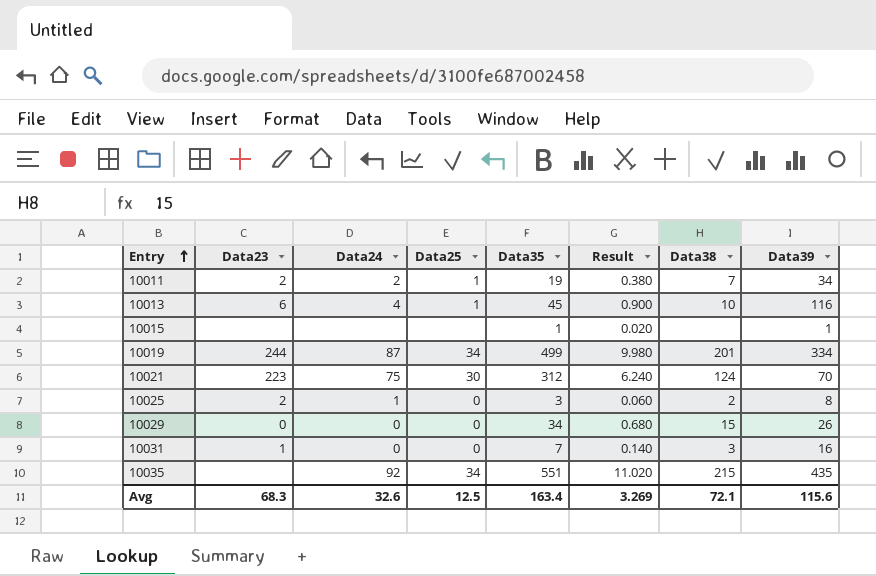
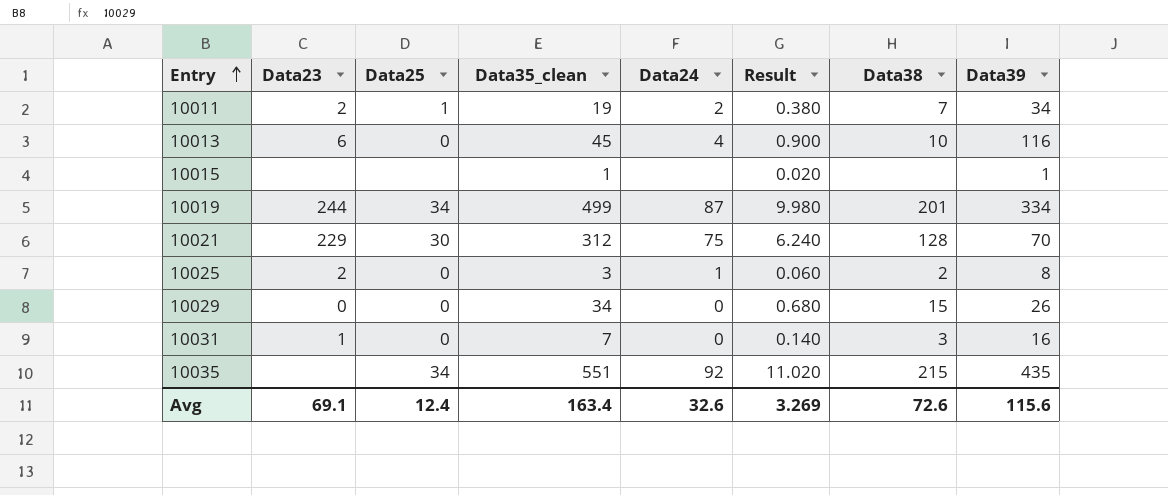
column name: Data35 -> Data35_clean
column Data24 | position: 3 -> 5
10013 | Data25: 1 -> 0
10021 | Data23: 223 -> 229
10021 | Data38: 124 -> 128
Avg | Data23: 68.3 -> 69.1
Avg | Data25: 12.5 -> 12.4
Avg | Data38: 72.1 -> 72.6

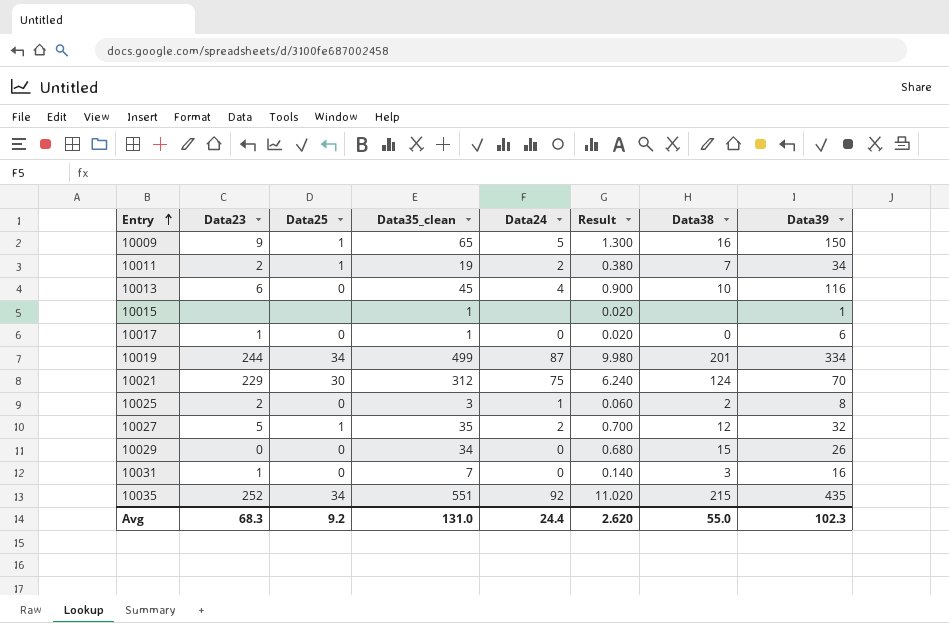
row 10009: none -> 9 | 1 | 65 | 5 | 1.300 | 16 | 150
row 10017: none -> 1 | 0 | 1 | 0 | 0.020 | 0 | 6
10021 | Data38: 128 -> 124
row 10027: none -> 5 | 1 | 35 | 2 | 0.700 | 12 | 32
10035 | Data23: none -> 252
Avg | Data23: 69.1 -> 68.3
Avg | Data25: 12.4 -> 9.2
Avg | Data35_clean: 163.4 -> 131.0
Avg | Data24: 32.6 -> 24.4
Avg | Result: 3.269 -> 2.620
Avg | Data38: 72.6 -> 55.0
Avg | Data39: 115.6 -> 102.3

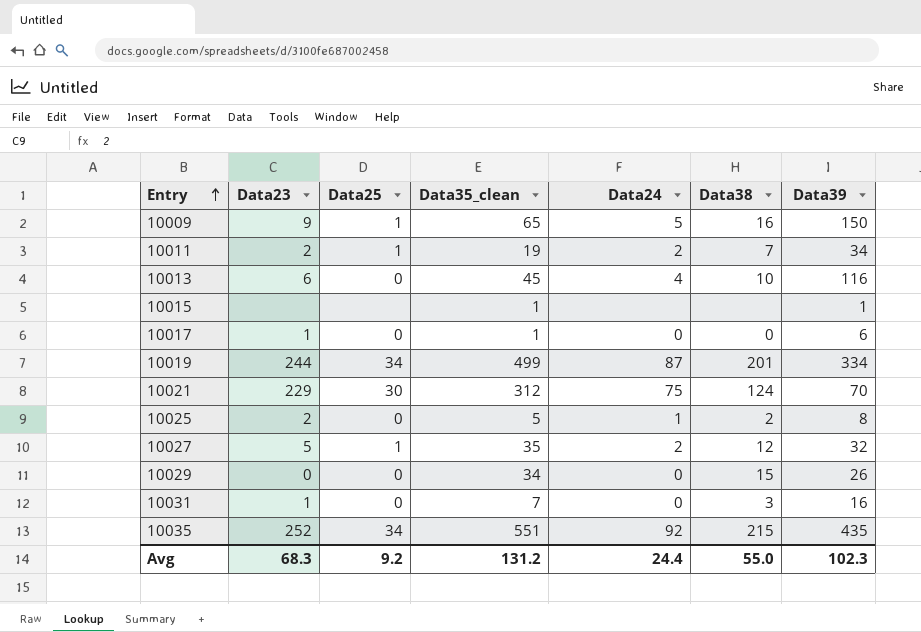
column Result | formula: [Data35_clean] * 0.02 -> none
10025 | Data35_clean: 3 -> 5
Avg | Data35_clean: 131.0 -> 131.2

